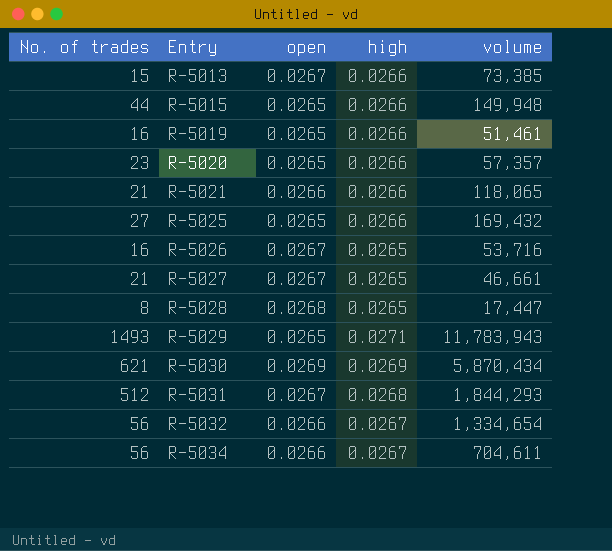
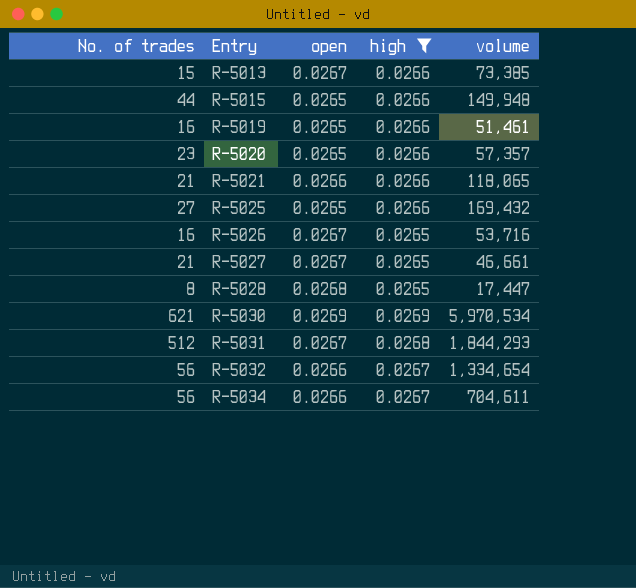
filter: none -> high != 0.0271
R-5030 | volume: 5,870,434 -> 5,970,534

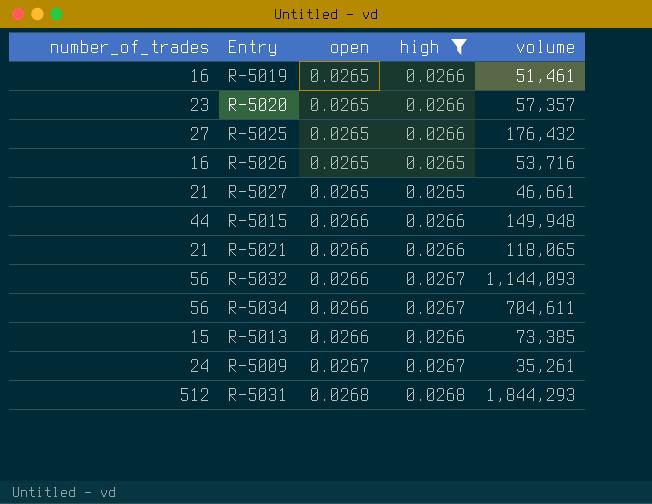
row order: Entry ascending -> open ascending
column name: No. of trades -> number_of_trades
row R-5028: 8 | 0.0268 | 0.0265 | 17,447 -> none
row R-5030: 621 | 0.0269 | 0.0269 | 5,970,534 -> none
R-5025 | volume: 169,432 -> 176,432
R-5026 | open: 0.0267 -> 0.0265
R-5027 | open: 0.0267 -> 0.0265
R-5015 | open: 0.0265 -> 0.0266
R-5032 | volume: 1,334,654 -> 1,144,093
R-5013 | open: 0.0267 -> 0.0266
row R-5009: none -> 24 | 0.0267 | 0.0267 | 35,261
R-5031 | open: 0.0267 -> 0.0268

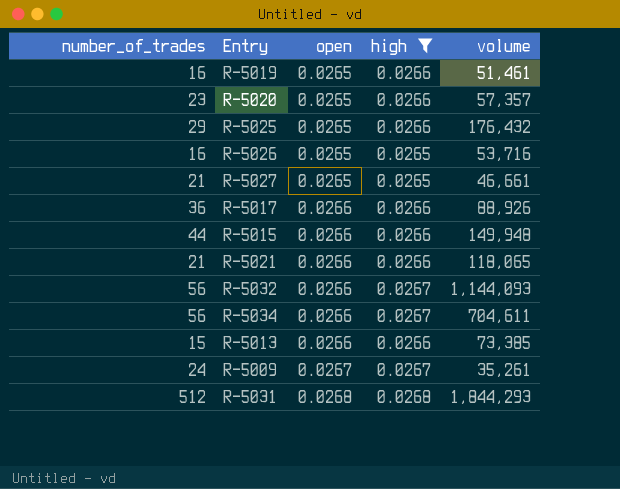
R-5025 | number_of_trades: 27 -> 29
row R-5017: none -> 36 | 0.0266 | 0.0266 | 88,926

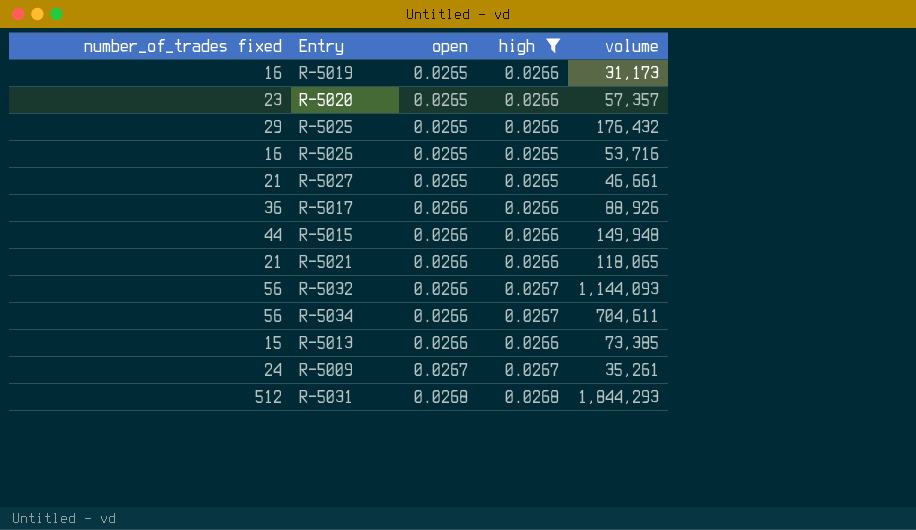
column name: number_of_trades -> number_of_trades fixed
R-5019 | volume: 51,461 -> 31,173

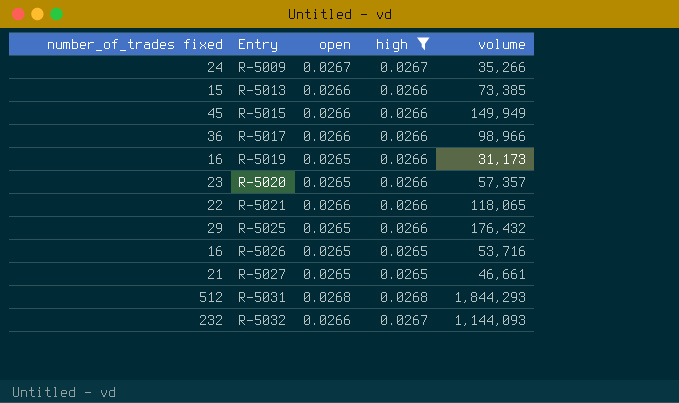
row order: open ascending -> Entry ascending
row R-5034: 56 | 0.0266 | 0.0267 | 704,611 -> none
R-5009 | volume: 35,261 -> 35,266
R-5015 | number_of_trades fixed: 44 -> 45
R-5015 | volume: 149,948 -> 149,949
R-5017 | volume: 88,926 -> 98,966
R-5021 | number_of_trades fixed: 21 -> 22
R-5032 | number_of_trades fixed: 56 -> 232

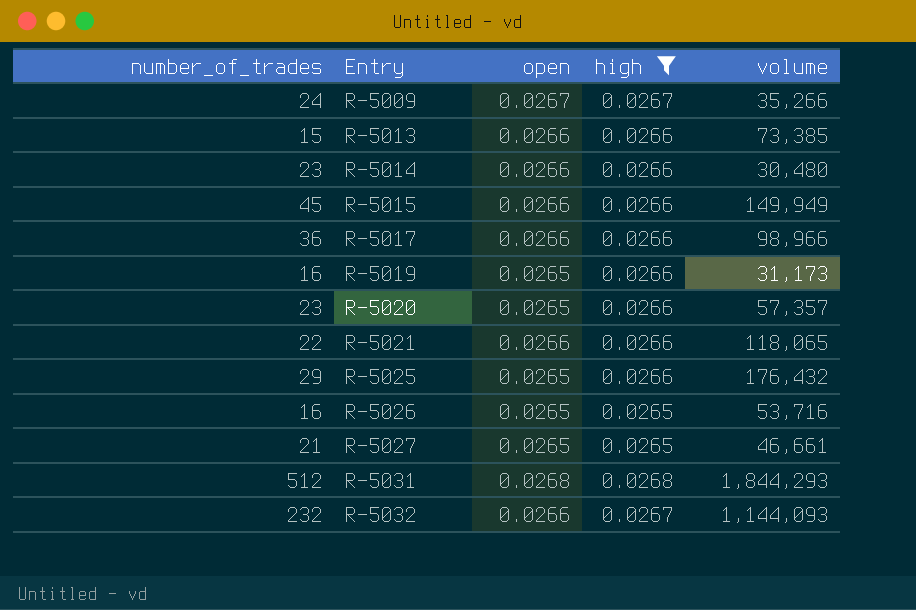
column name: number_of_trades fixed -> number_of_trades
row R-5014: none -> 23 | 0.0266 | 0.0266 | 30,480

